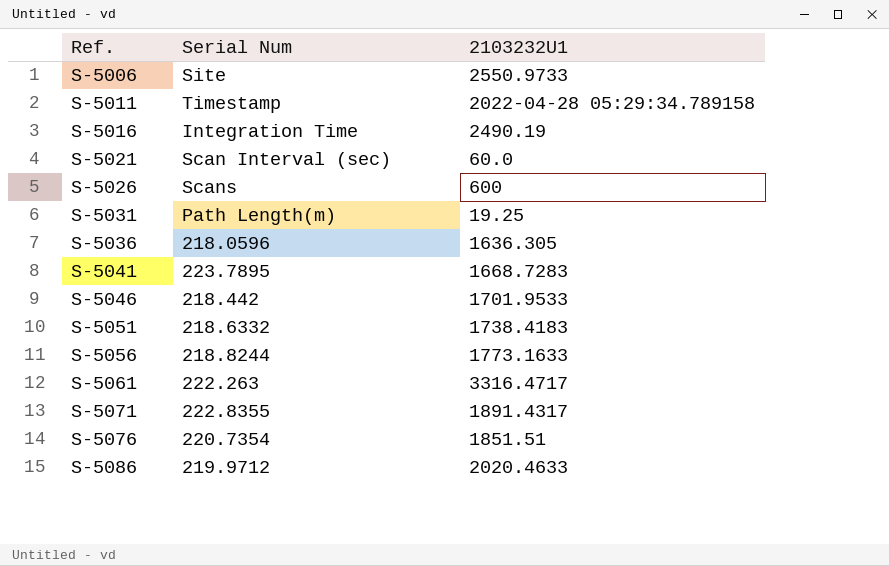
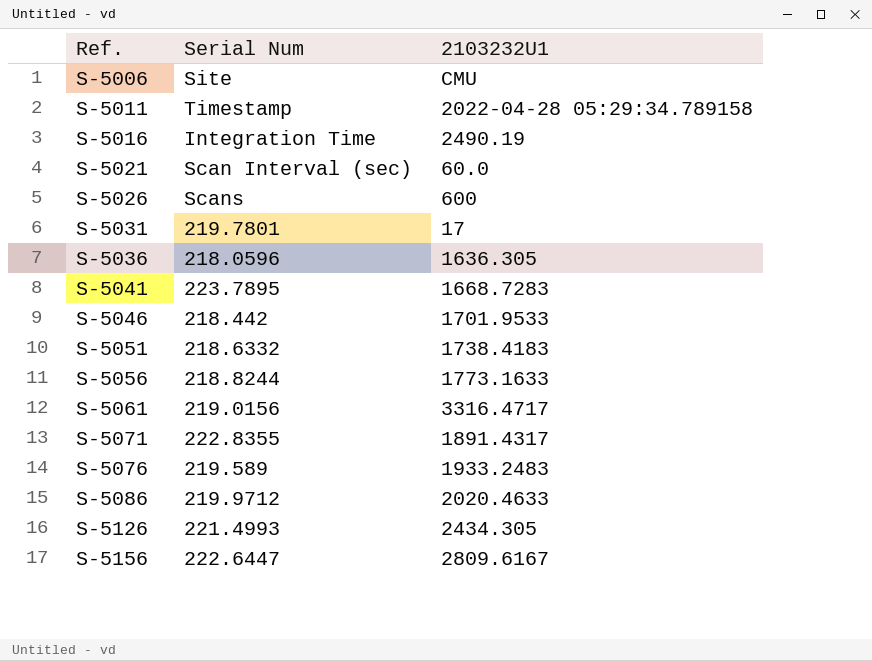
S-5006 | 2103232U1: 2550.9733 -> CMU
S-5031 | Serial Num: Path Length(m) -> 219.7801
S-5031 | 2103232U1: 19.25 -> 17
S-5061 | Serial Num: 222.263 -> 219.0156
S-5076 | Serial Num: 220.7354 -> 219.589
S-5076 | 2103232U1: 1851.51 -> 1933.2483
row S-5126: none -> 221.4993 | 2434.305
row S-5156: none -> 222.6447 | 2809.6167

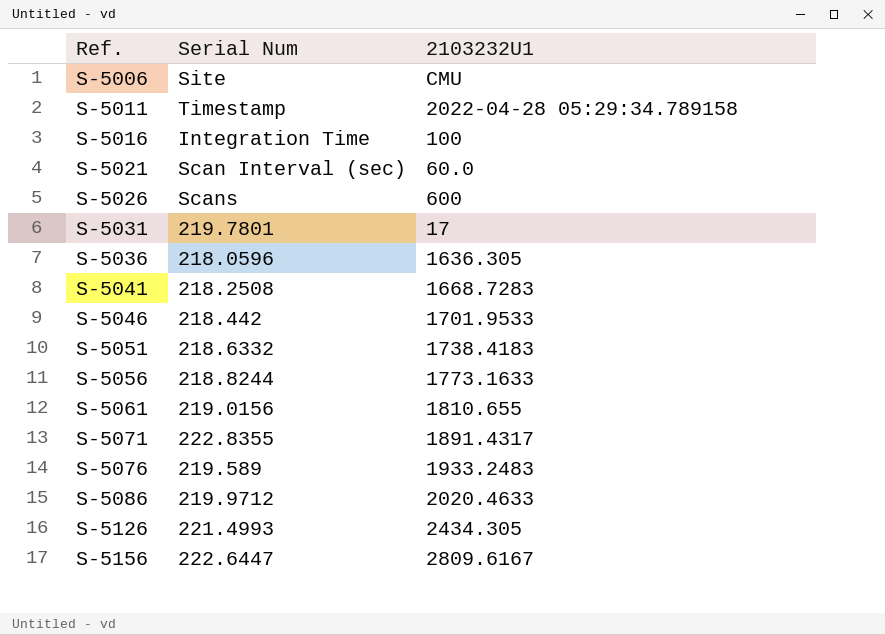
S-5016 | 2103232U1: 2490.19 -> 100
S-5041 | Serial Num: 223.7895 -> 218.2508
S-5061 | 2103232U1: 3316.4717 -> 1810.655

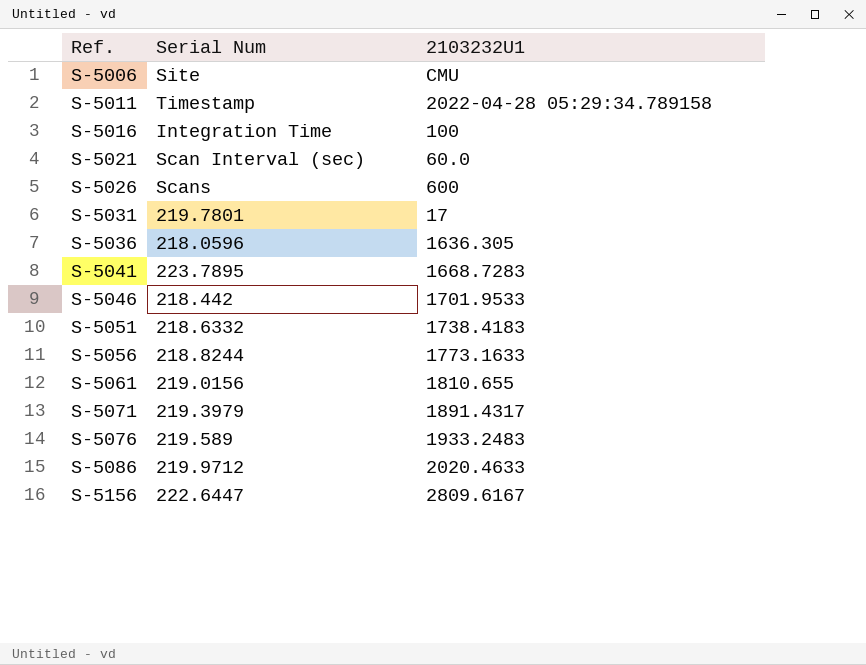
row S-5126: 221.4993 | 2434.305 -> none
S-5041 | Serial Num: 218.2508 -> 223.7895
S-5071 | Serial Num: 222.8355 -> 219.3979

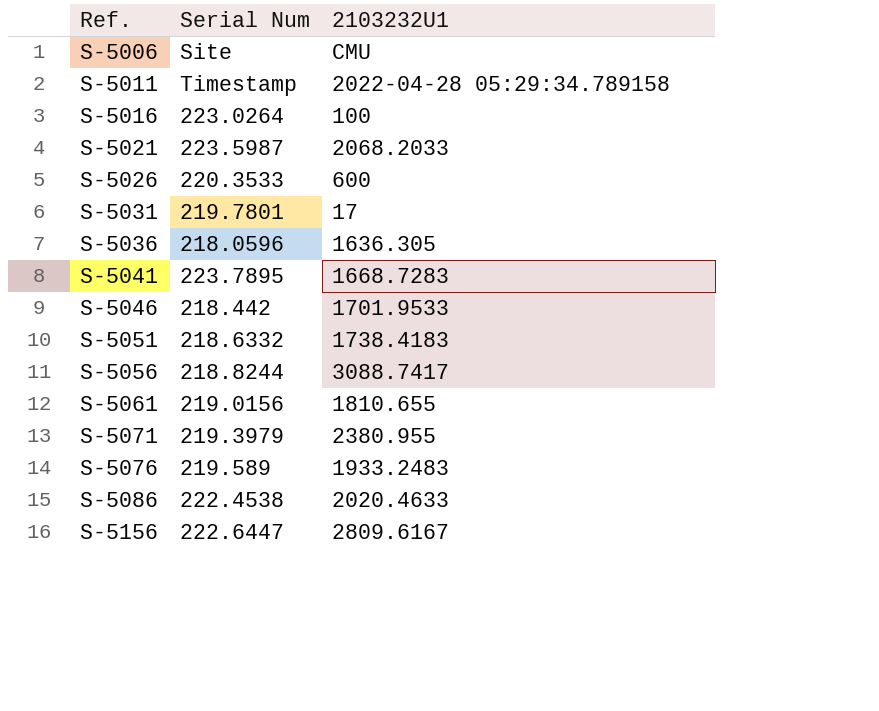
S-5016 | Serial Num: Integration Time -> 223.0264
S-5021 | Serial Num: Scan Interval (sec) -> 223.5987
S-5021 | 2103232U1: 60.0 -> 2068.2033
S-5026 | Serial Num: Scans -> 220.3533
S-5056 | 2103232U1: 1773.1633 -> 3088.7417
S-5071 | 2103232U1: 1891.4317 -> 2380.955
S-5086 | Serial Num: 219.9712 -> 222.4538

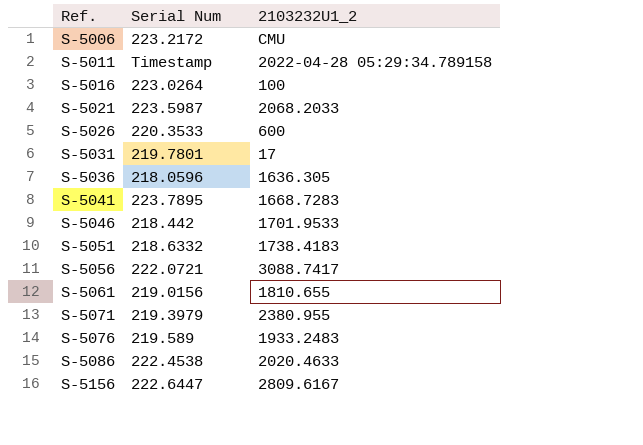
column name: 2103232U1 -> 2103232U1_2
S-5006 | Serial Num: Site -> 223.2172
S-5056 | Serial Num: 218.8244 -> 222.0721

